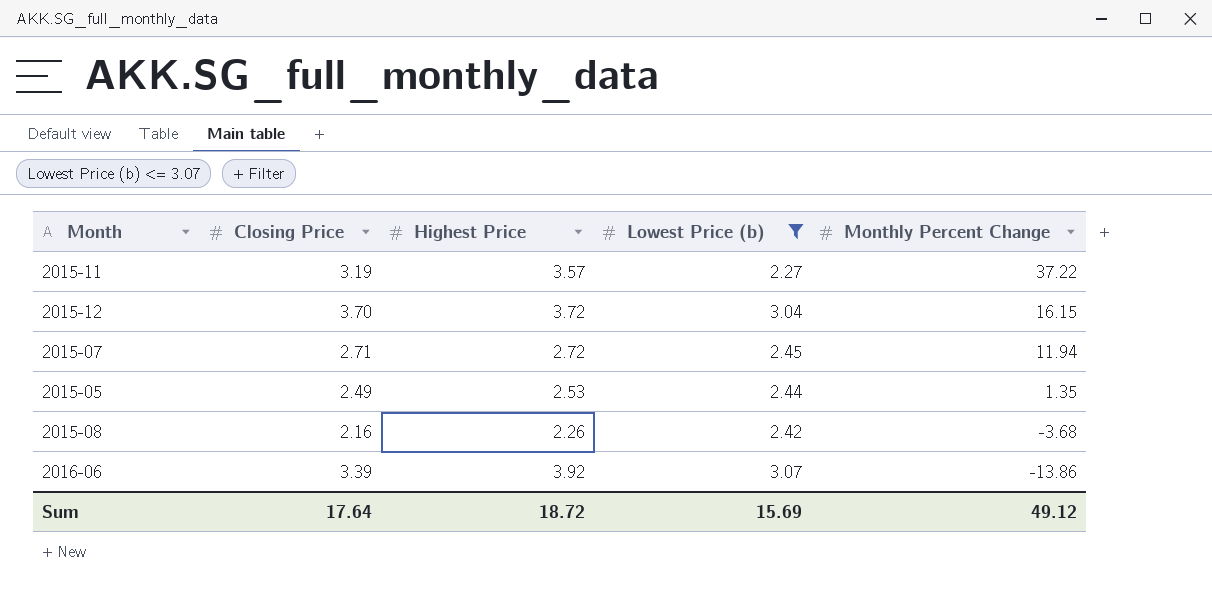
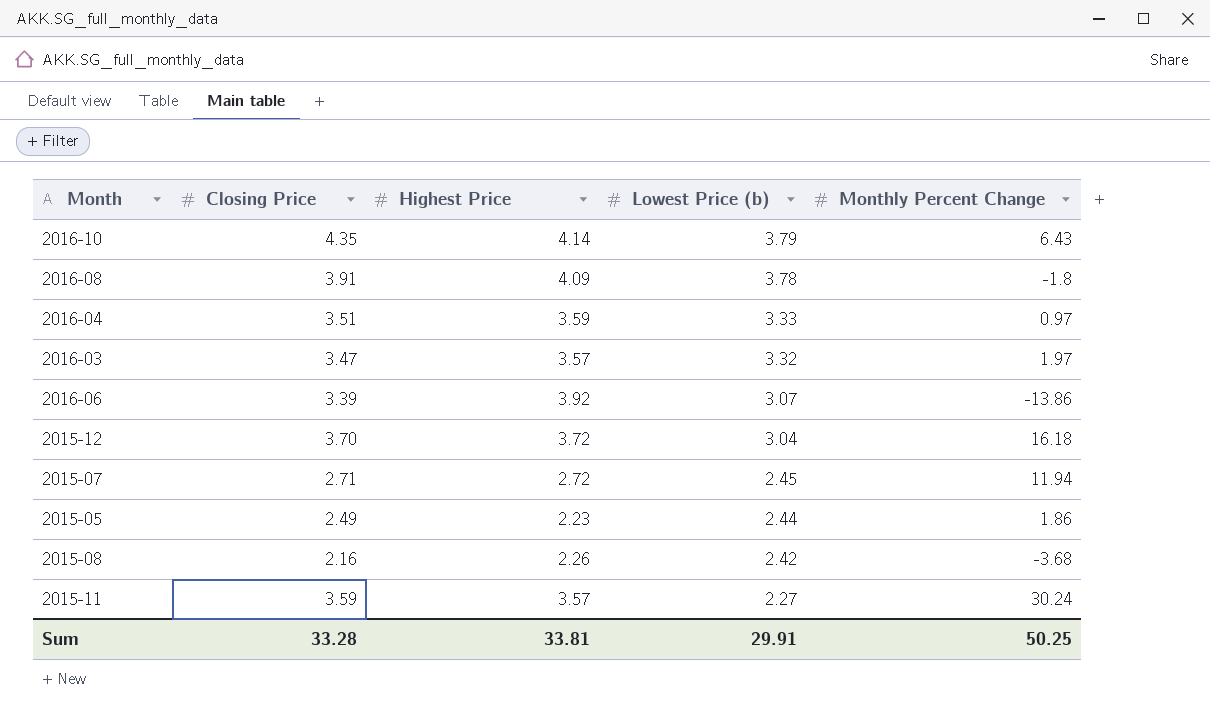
filter: Lowest Price (b) <= 3.07 -> none
row order: Monthly Percent Change descending -> Lowest Price (b) descending
2015-12 | Monthly Percent Change: 16.15 -> 16.18
2015-05 | Highest Price: 2.53 -> 2.23
2015-05 | Monthly Percent Change: 1.35 -> 1.86
2015-11 | Closing Price: 3.19 -> 3.59
2015-11 | Monthly Percent Change: 37.22 -> 30.24
Sum | Closing Price: 17.64 -> 33.28
Sum | Highest Price: 18.72 -> 33.81
Sum | Lowest Price (b): 15.69 -> 29.91
Sum | Monthly Percent Change: 49.12 -> 50.25

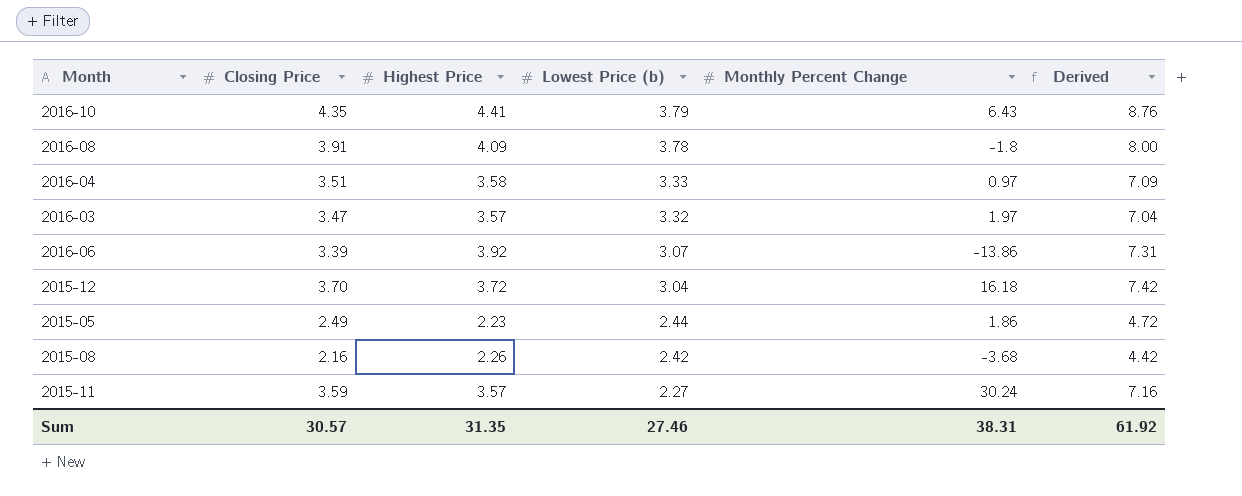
column Derived | formula: none -> [Closing Price] + [Highest Price]
row 2015-07: 2.71 | 2.72 | 2.45 | 11.94 -> none
2016-10 | Highest Price: 4.14 -> 4.41
2016-04 | Highest Price: 3.59 -> 3.58
Sum | Closing Price: 33.28 -> 30.57
Sum | Highest Price: 33.81 -> 31.35
Sum | Lowest Price (b): 29.91 -> 27.46
Sum | Monthly Percent Change: 50.25 -> 38.31

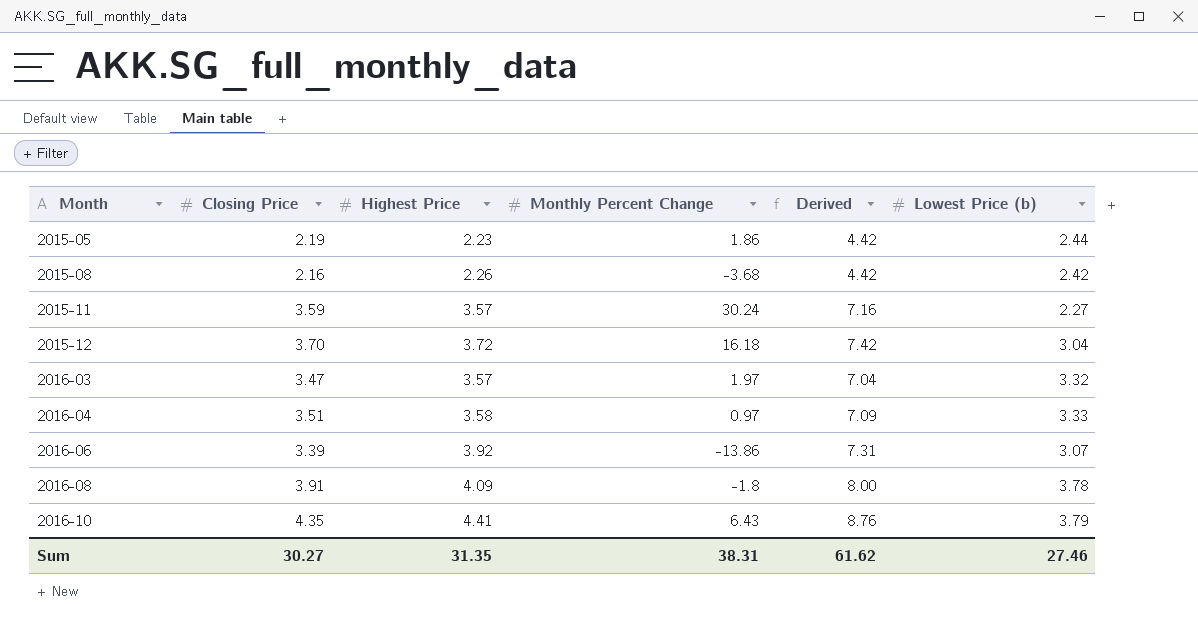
row order: Lowest Price (b) descending -> Month ascending
column Lowest Price (b) | position: 4 -> 6
2015-05 | Closing Price: 2.49 -> 2.19
2015-05 | Derived: 4.72 -> 4.42
Sum | Closing Price: 30.57 -> 30.27
Sum | Derived: 61.92 -> 61.62

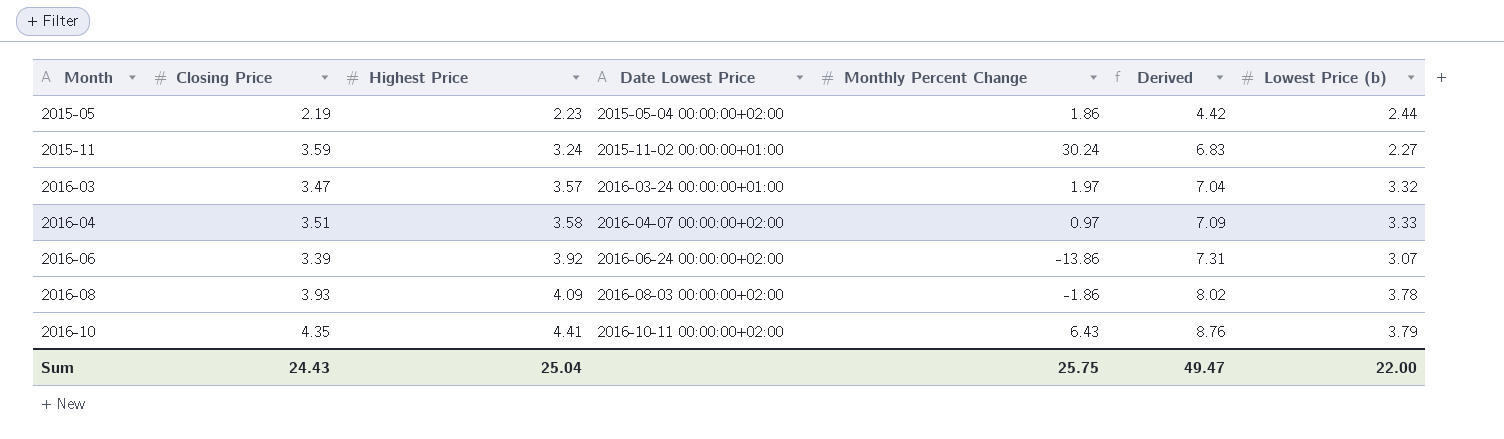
column Date Lowest Price | position: none -> 4
row 2015-08: 2.16 | 2.26 | -3.68 | 4.42 | 2.42 -> none
row 2015-12: 3.70 | 3.72 | 16.18 | 7.42 | 3.04 -> none
2015-11 | Highest Price: 3.57 -> 3.24
2015-11 | Derived: 7.16 -> 6.83
2016-08 | Closing Price: 3.91 -> 3.93
2016-08 | Monthly Percent Change: -1.8 -> -1.86
2016-08 | Derived: 8.00 -> 8.02
Sum | Closing Price: 30.27 -> 24.43
Sum | Highest Price: 31.35 -> 25.04
Sum | Monthly Percent Change: 38.31 -> 25.75
Sum | Derived: 61.62 -> 49.47
Sum | Lowest Price (b): 27.46 -> 22.00

